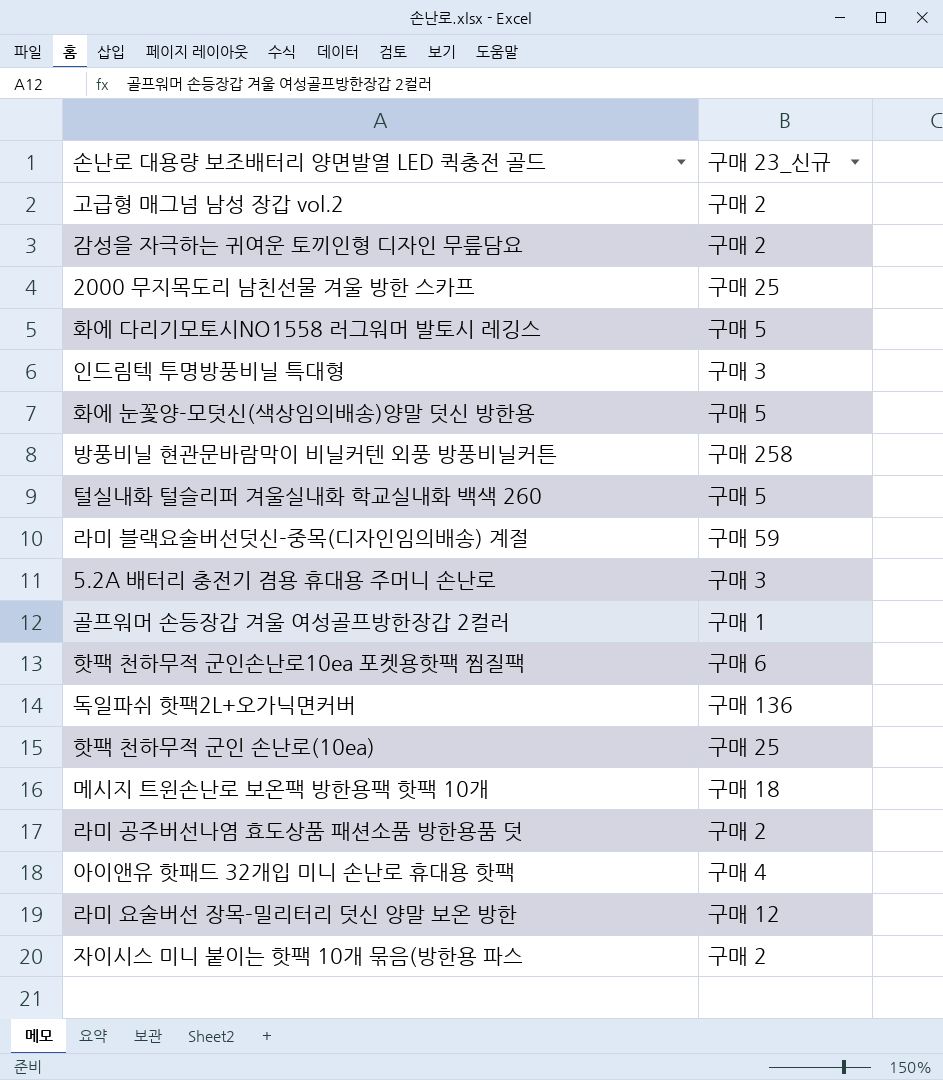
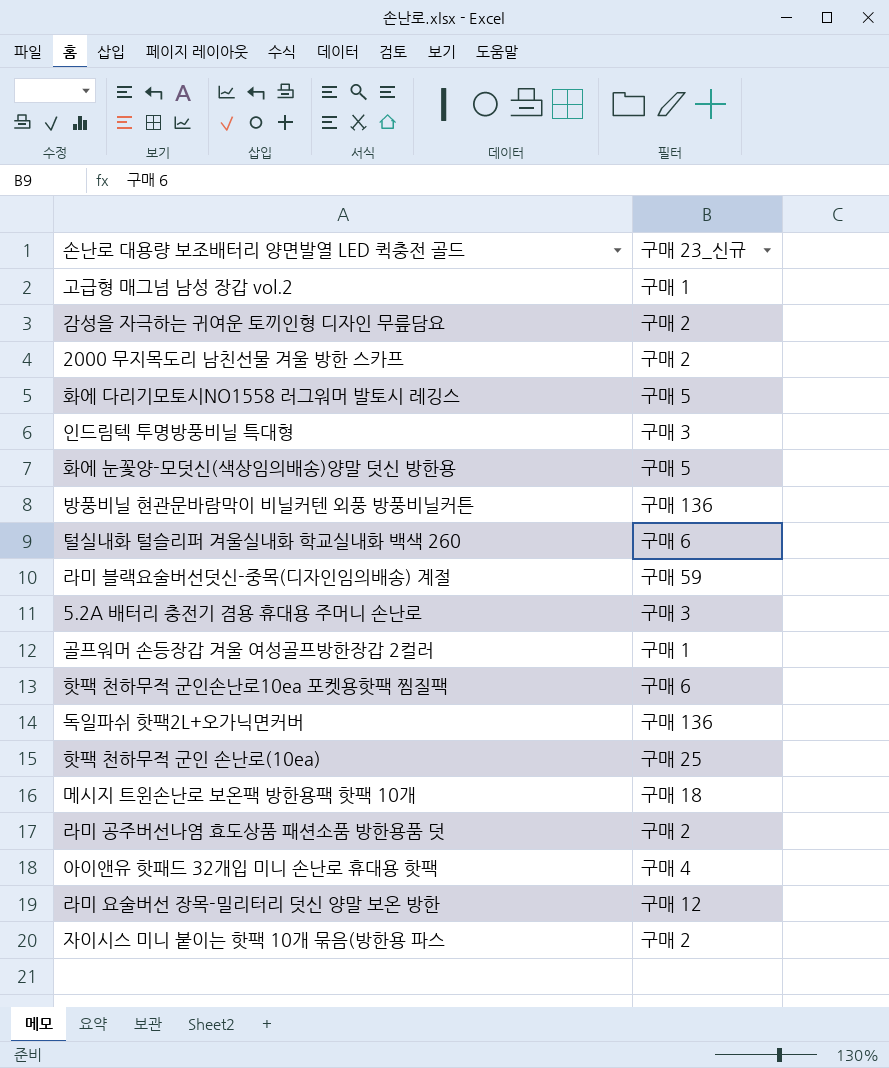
고급형 매그넘 남성 장갑 vol.2 | 구매 23_신규: 구매 2 -> 구매 1
2000 무지목도리 남친선물 겨울 방한 스카프 | 구매 23_신규: 구매 25 -> 구매 2
방풍비닐 현관문바람막이 비닐커텐 외풍 방풍비닐커튼 | 구매 23_신규: 구매 258 -> 구매 136
털실내화 털슬리퍼 겨울실내화 학교실내화 백색 260 | 구매 23_신규: 구매 5 -> 구매 6

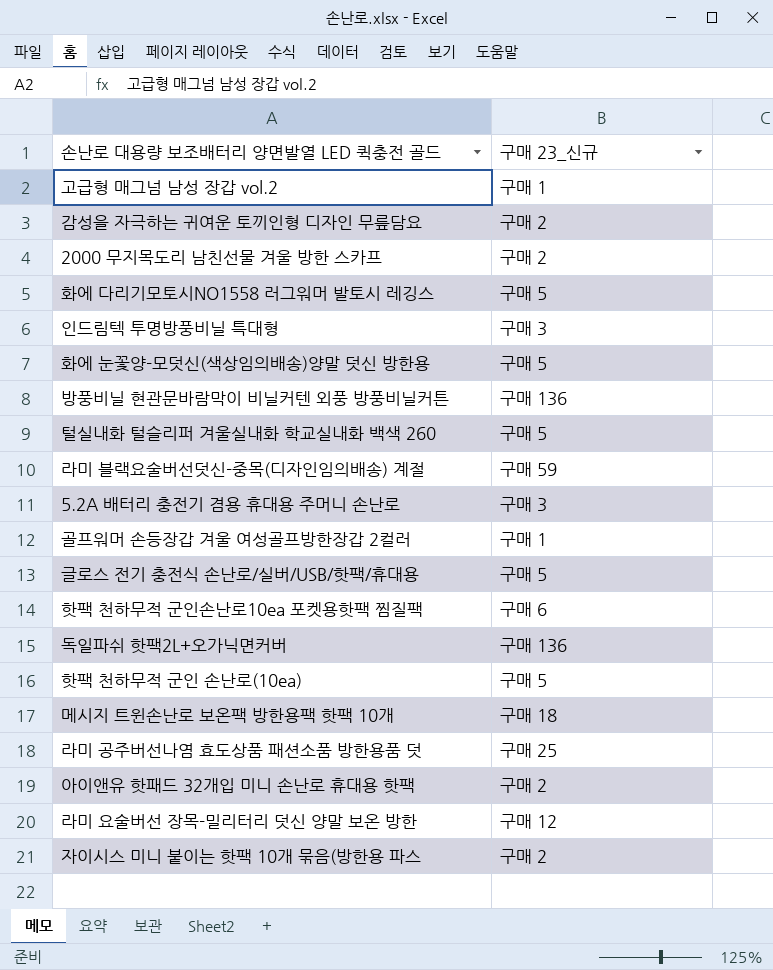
털실내화 털슬리퍼 겨울실내화 학교실내화 백색 260 | 구매 23_신규: 구매 6 -> 구매 5
row 글로스 전기 충전식 손난로/실버/USB/핫팩/휴대용: none -> 구매 5
핫팩 천하무적 군인 손난로(10ea) | 구매 23_신규: 구매 25 -> 구매 5
라미 공주버선나염 효도상품 패션소품 방한용품 덧 | 구매 23_신규: 구매 2 -> 구매 25
아이앤유 핫패드 32개입 미니 손난로 휴대용 핫팩 | 구매 23_신규: 구매 4 -> 구매 2

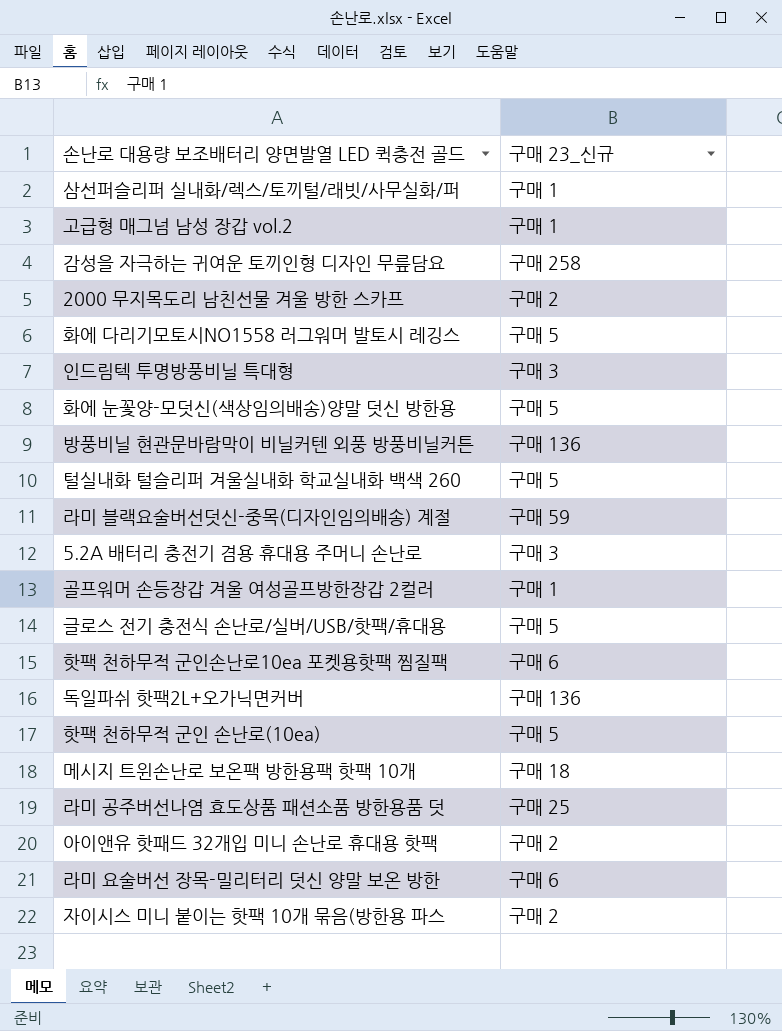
row 삼선퍼슬리퍼 실내화/렉스/토끼털/래빗/사무실화/퍼: none -> 구매 1
감성을 자극하는 귀여운 토끼인형 디자인 무릎담요 | 구매 23_신규: 구매 2 -> 구매 258
라미 요술버선 장목-밀리터리 덧신 양말 보온 방한 | 구매 23_신규: 구매 12 -> 구매 6

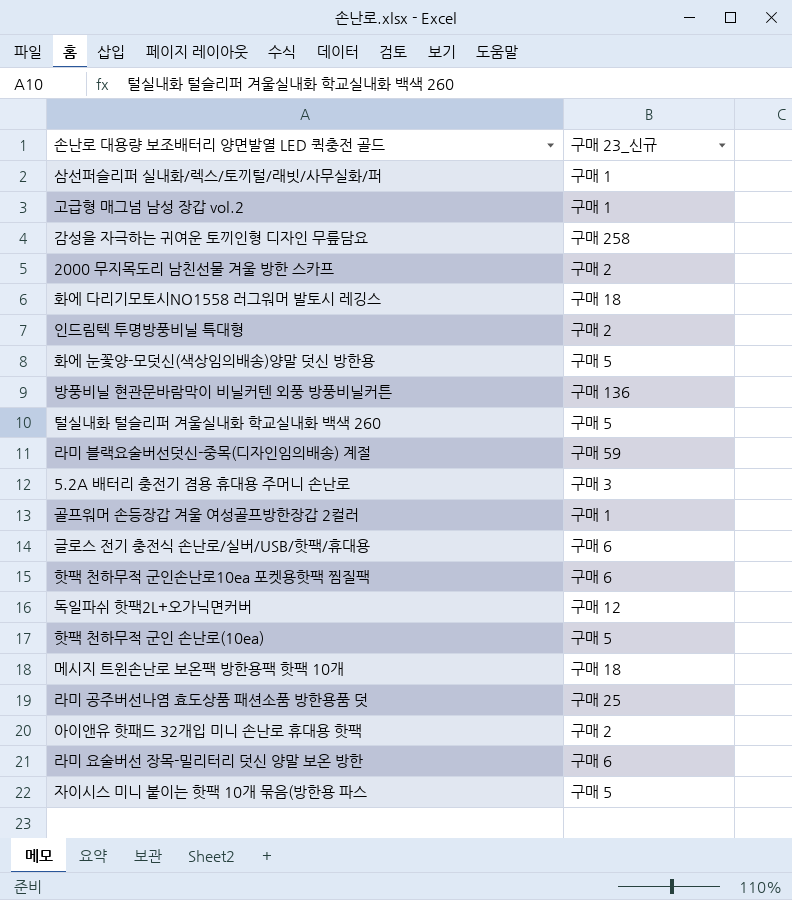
화에 다리기모토시NO1558 러그워머 발토시 레깅스 | 구매 23_신규: 구매 5 -> 구매 18
인드림텍 투명방풍비닐 특대형 | 구매 23_신규: 구매 3 -> 구매 2
글로스 전기 충전식 손난로/실버/USB/핫팩/휴대용 | 구매 23_신규: 구매 5 -> 구매 6
독일파쉬 핫팩2L+오가닉면커버 | 구매 23_신규: 구매 136 -> 구매 12
자이시스 미니 붙이는 핫팩 10개 묶음(방한용 파스 | 구매 23_신규: 구매 2 -> 구매 5

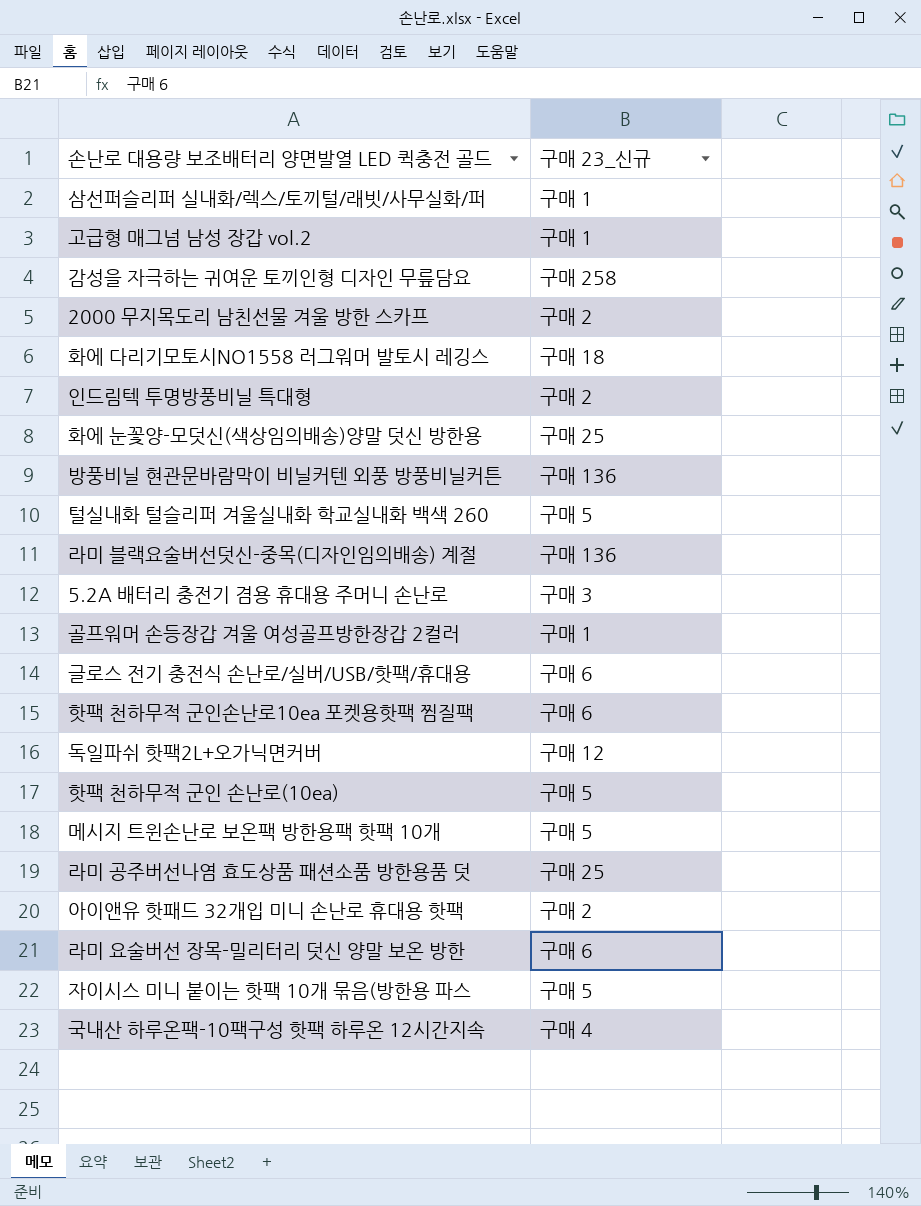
화에 눈꽃양-모덧신(색상임의배송)양말 덧신 방한용 | 구매 23_신규: 구매 5 -> 구매 25
라미 블랙요술버선덧신-중목(디자인임의배송) 계절 | 구매 23_신규: 구매 59 -> 구매 136
메시지 트윈손난로 보온팩 방한용팩 핫팩 10개 | 구매 23_신규: 구매 18 -> 구매 5
row 국내산 하루온팩-10팩구성 핫팩 하루온 12시간지속: none -> 구매 4

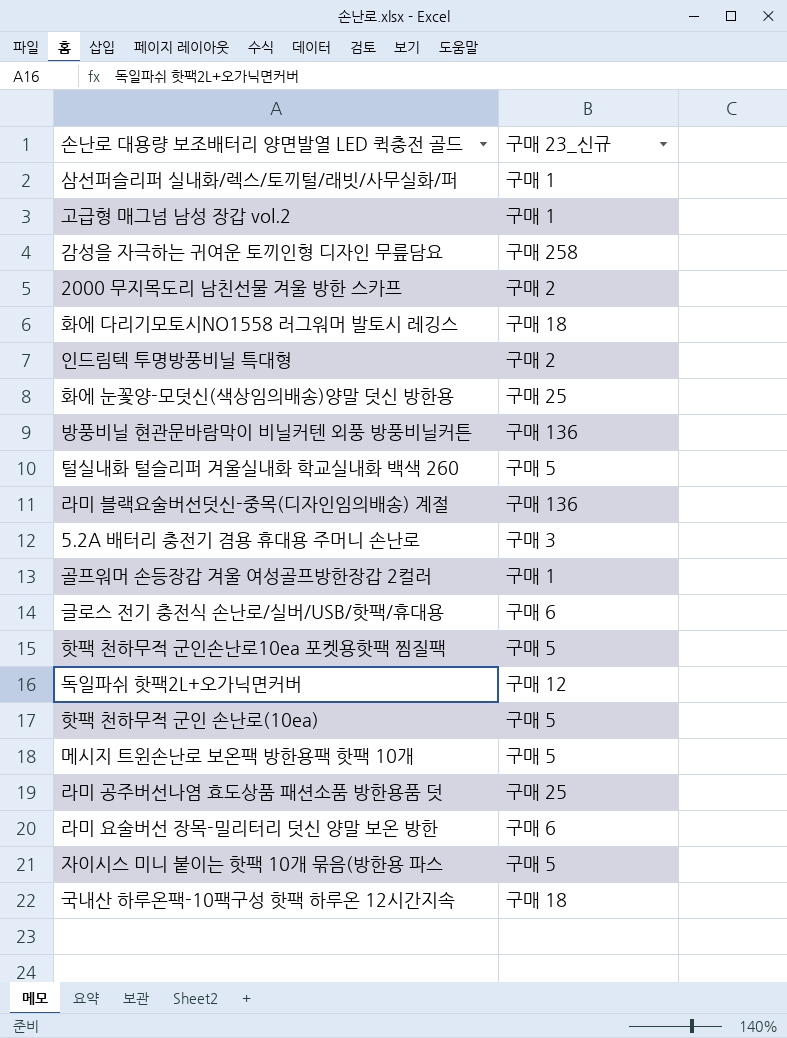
row 아이앤유 핫패드 32개입 미니 손난로 휴대용 핫팩: 구매 2 -> none
핫팩 천하무적 군인손난로10ea 포켓용핫팩 찜질팩 | 구매 23_신규: 구매 6 -> 구매 5
국내산 하루온팩-10팩구성 핫팩 하루온 12시간지속 | 구매 23_신규: 구매 4 -> 구매 18

